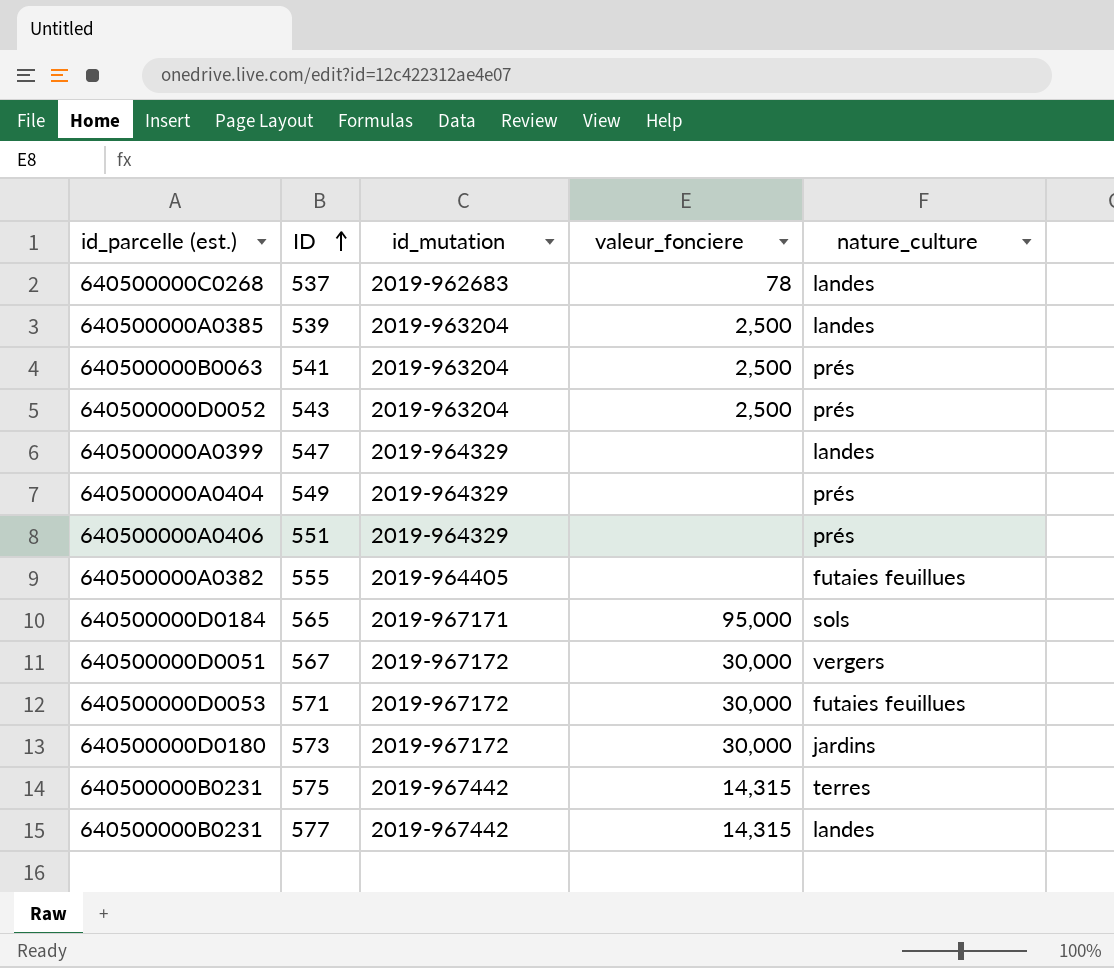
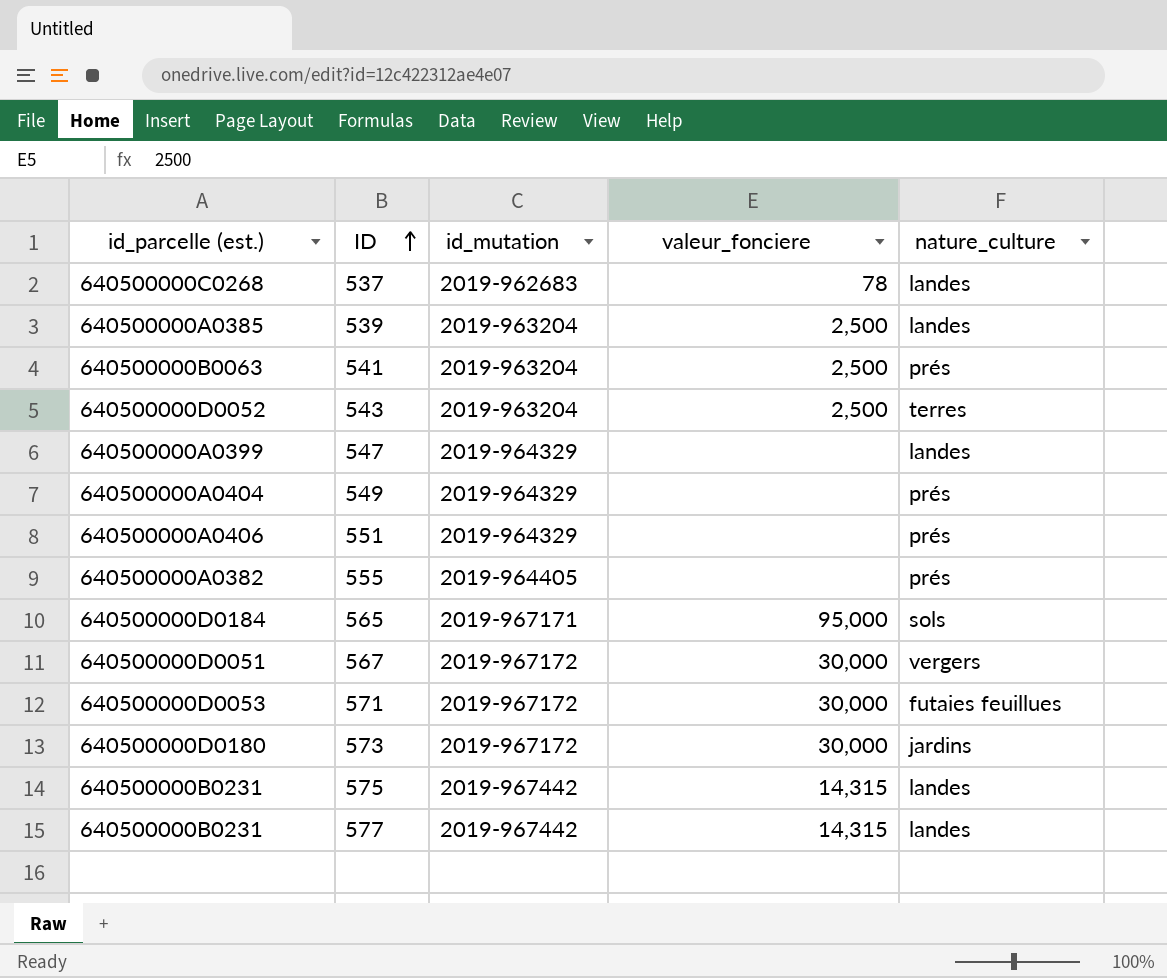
543 | nature_culture: prés -> terres
555 | nature_culture: futaies feuillues -> prés
575 | nature_culture: terres -> landes

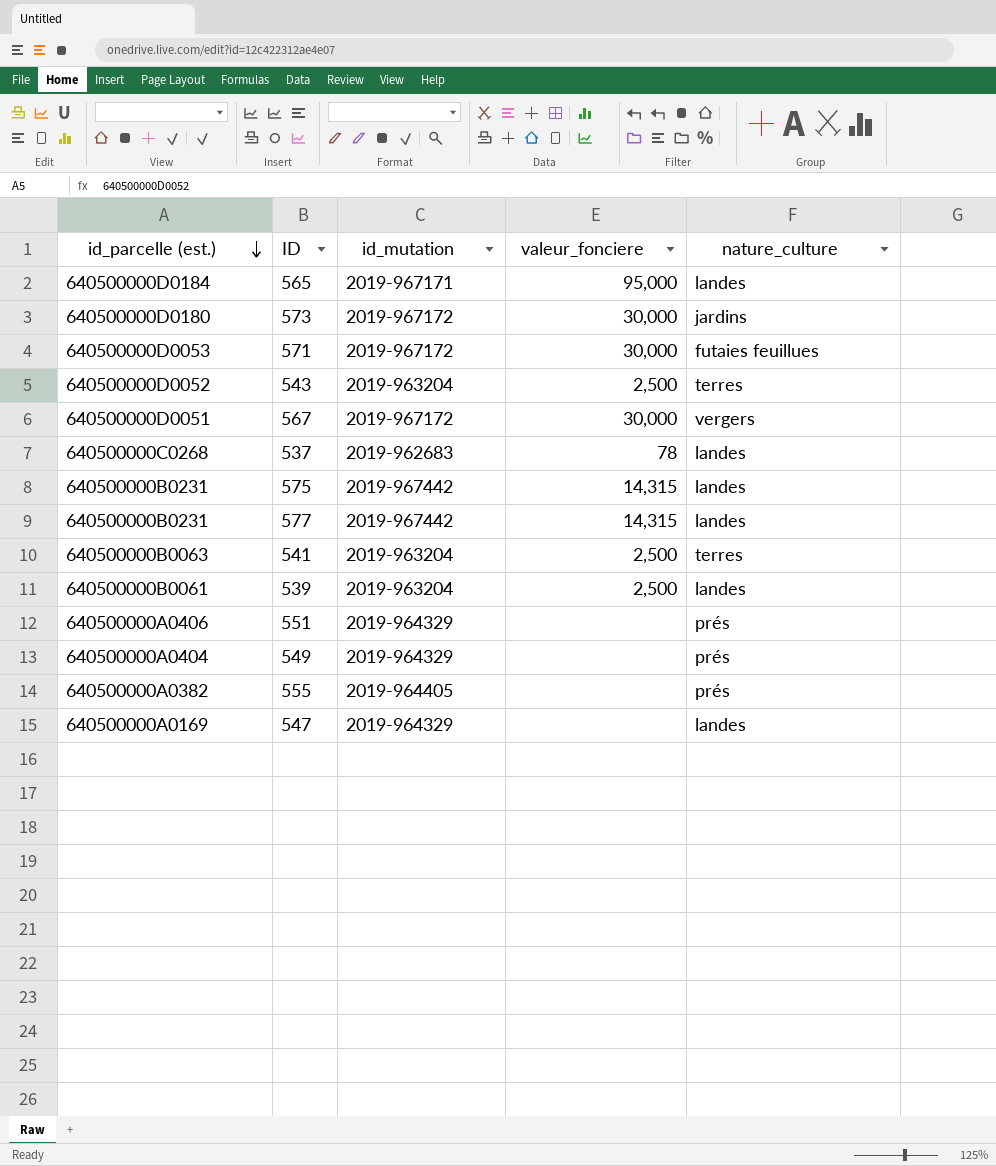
row order: ID ascending -> id_parcelle (est.) descending
565 | nature_culture: sols -> landes
541 | nature_culture: prés -> terres
539 | id_parcelle (est.): 640500000A0385 -> 640500000B0061
547 | id_parcelle (est.): 640500000A0399 -> 640500000A0169

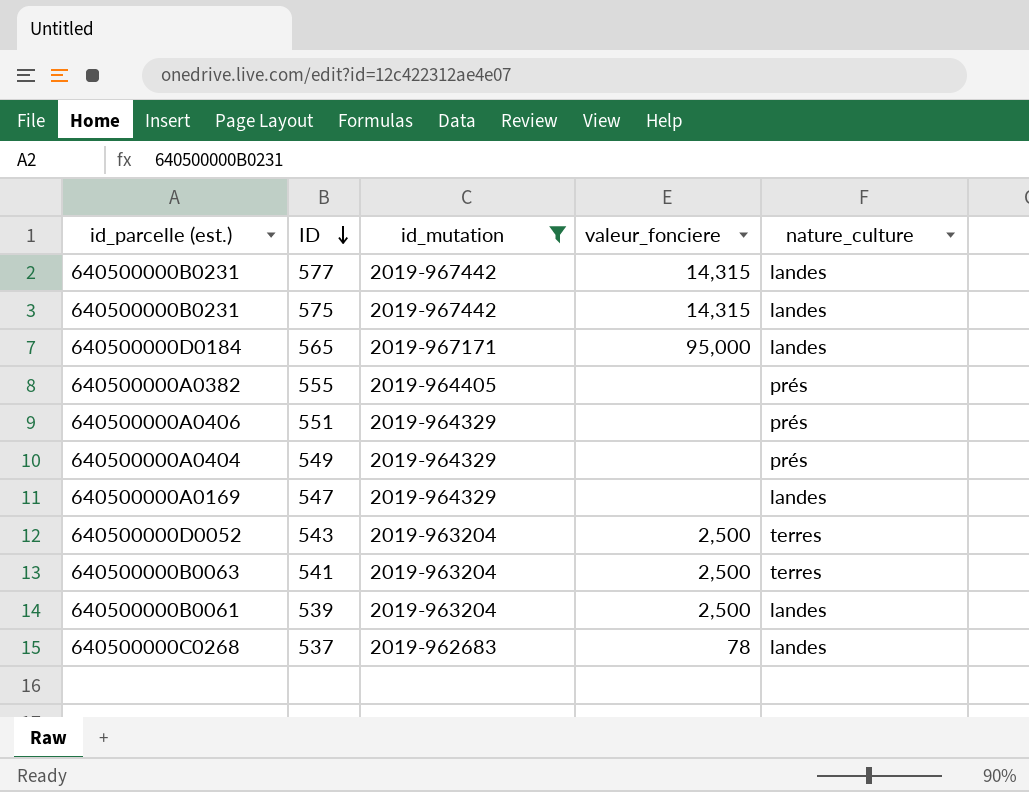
filter: none -> id_mutation != 2019-967172
row order: id_parcelle (est.) descending -> ID descending

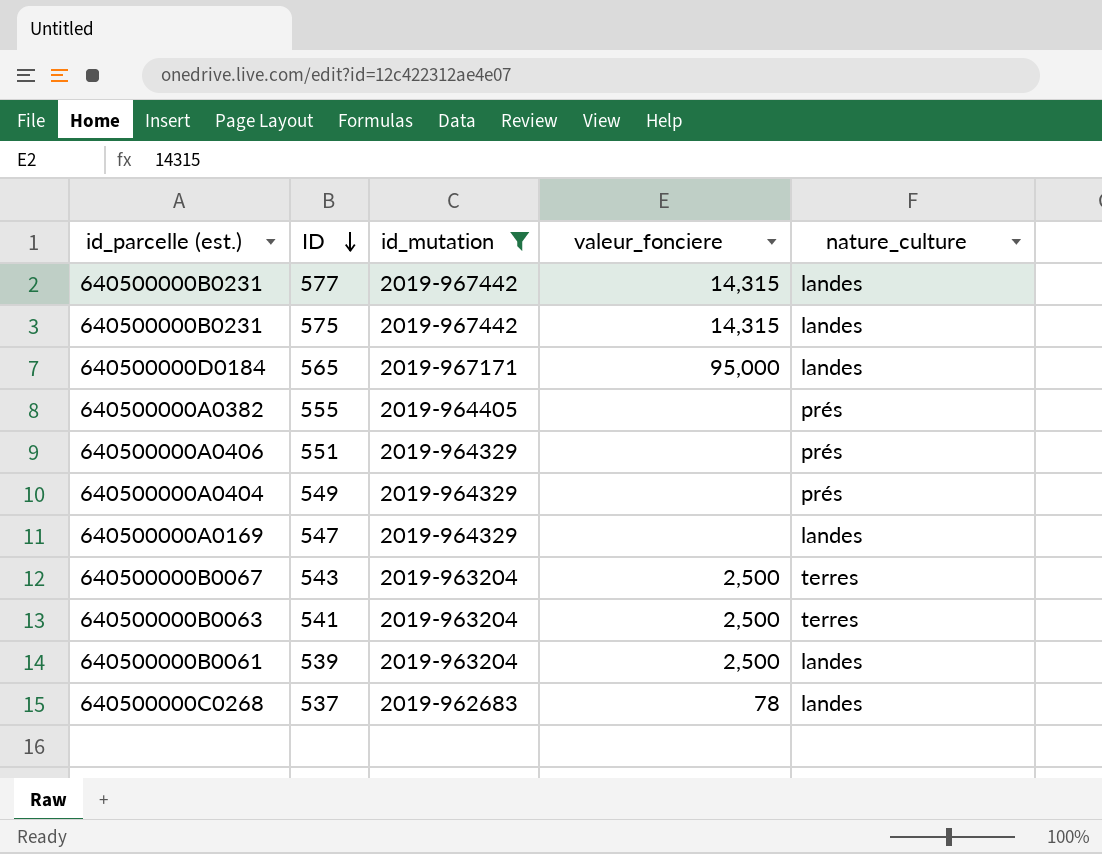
543 | id_parcelle (est.): 640500000D0052 -> 640500000B0067

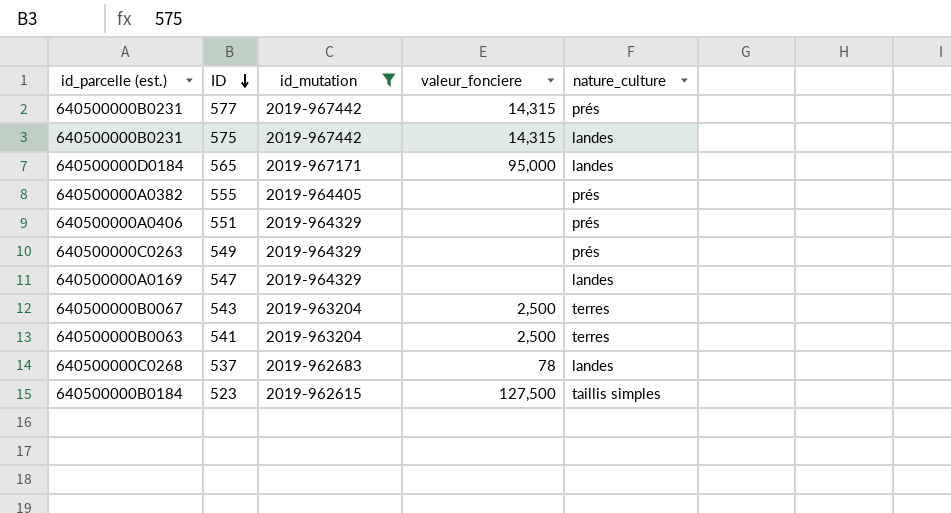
row 539: 640500000B0061 | 2019-963204 | 2,500 | landes -> none
577 | nature_culture: landes -> prés
549 | id_parcelle (est.): 640500000A0404 -> 640500000C0263
row 523: none -> 640500000B0184 | 2019-962615 | 127,500 | taillis simples

